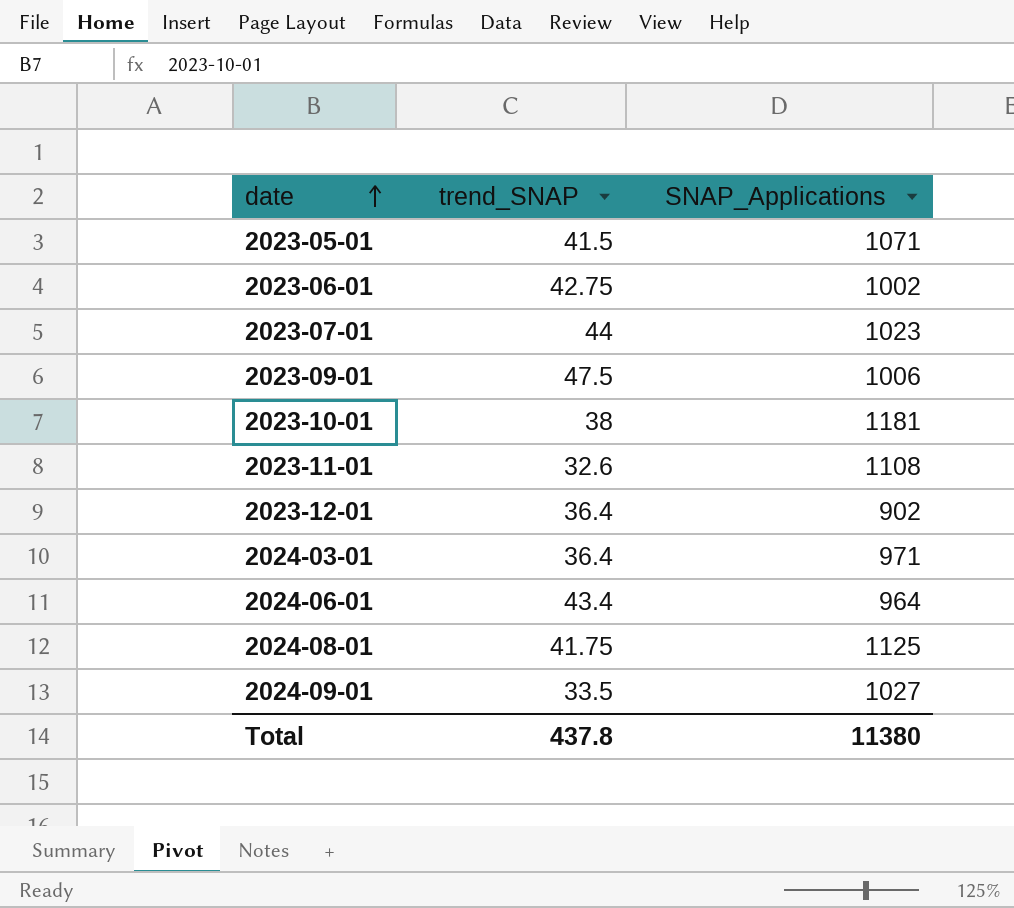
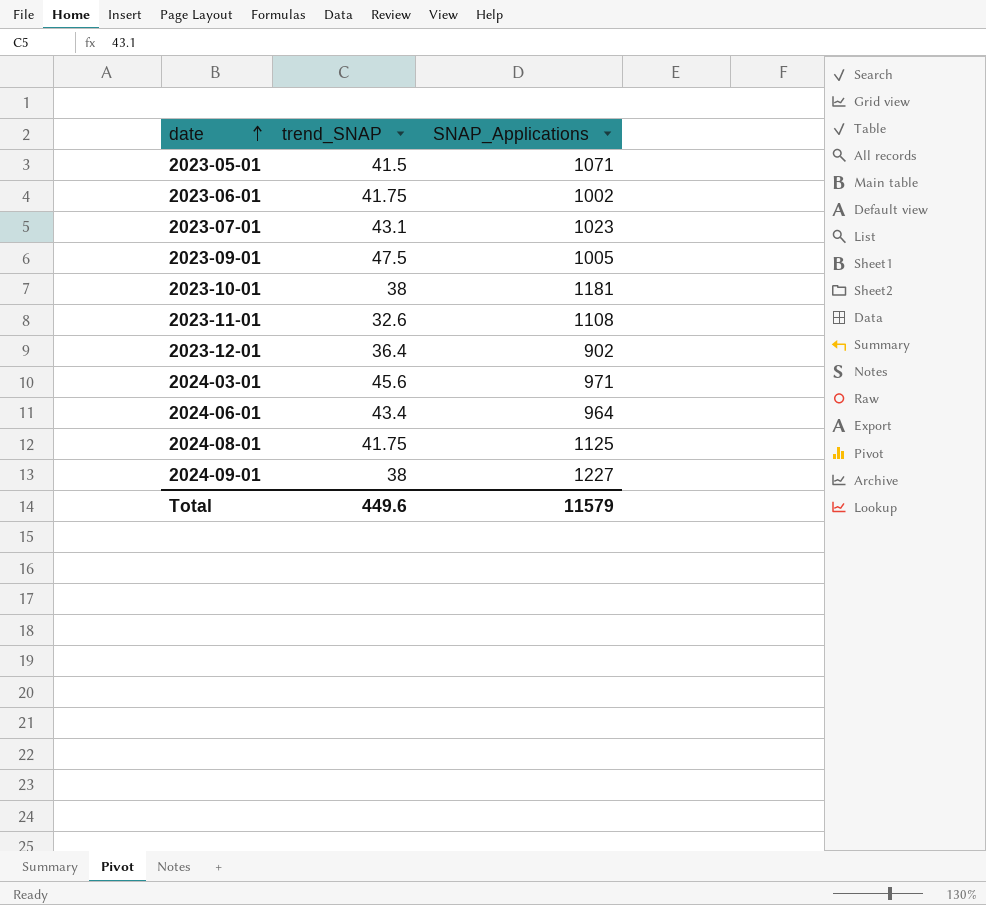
2023-06-01 | trend_SNAP: 42.75 -> 41.75
2023-07-01 | trend_SNAP: 44 -> 43.1
2023-09-01 | SNAP_Applications: 1006 -> 1005
2024-03-01 | trend_SNAP: 36.4 -> 45.6
2024-09-01 | trend_SNAP: 33.5 -> 38
2024-09-01 | SNAP_Applications: 1027 -> 1227
Total | trend_SNAP: 437.8 -> 449.6
Total | SNAP_Applications: 11380 -> 11579

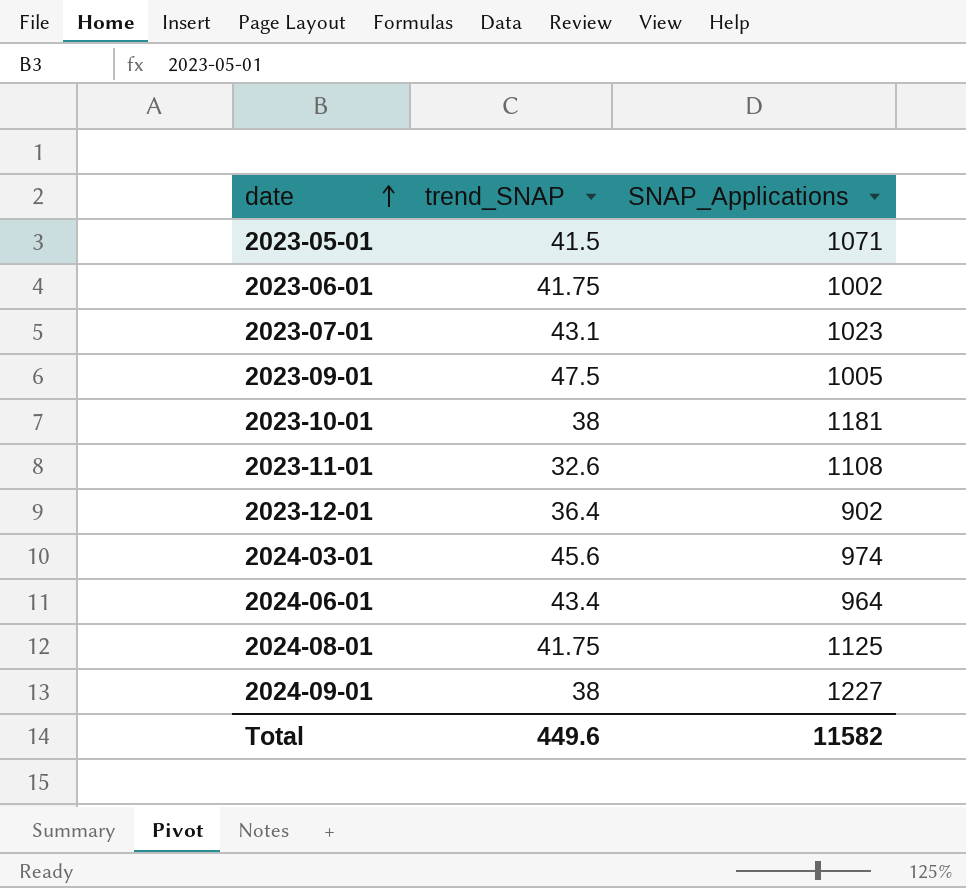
2024-03-01 | SNAP_Applications: 971 -> 974
Total | SNAP_Applications: 11579 -> 11582

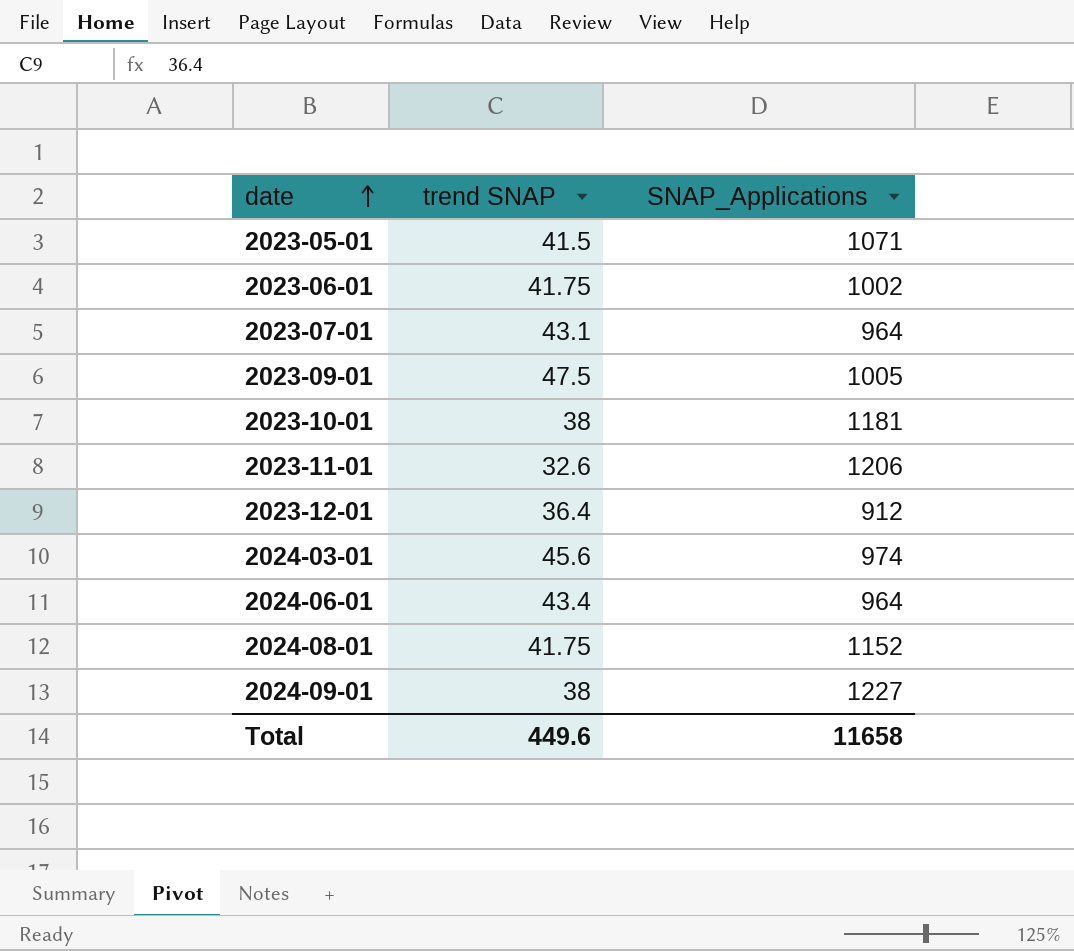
column name: trend_SNAP -> trend SNAP
2023-07-01 | SNAP_Applications: 1023 -> 964
2023-11-01 | SNAP_Applications: 1108 -> 1206
2023-12-01 | SNAP_Applications: 902 -> 912
2024-08-01 | SNAP_Applications: 1125 -> 1152
Total | SNAP_Applications: 11582 -> 11658

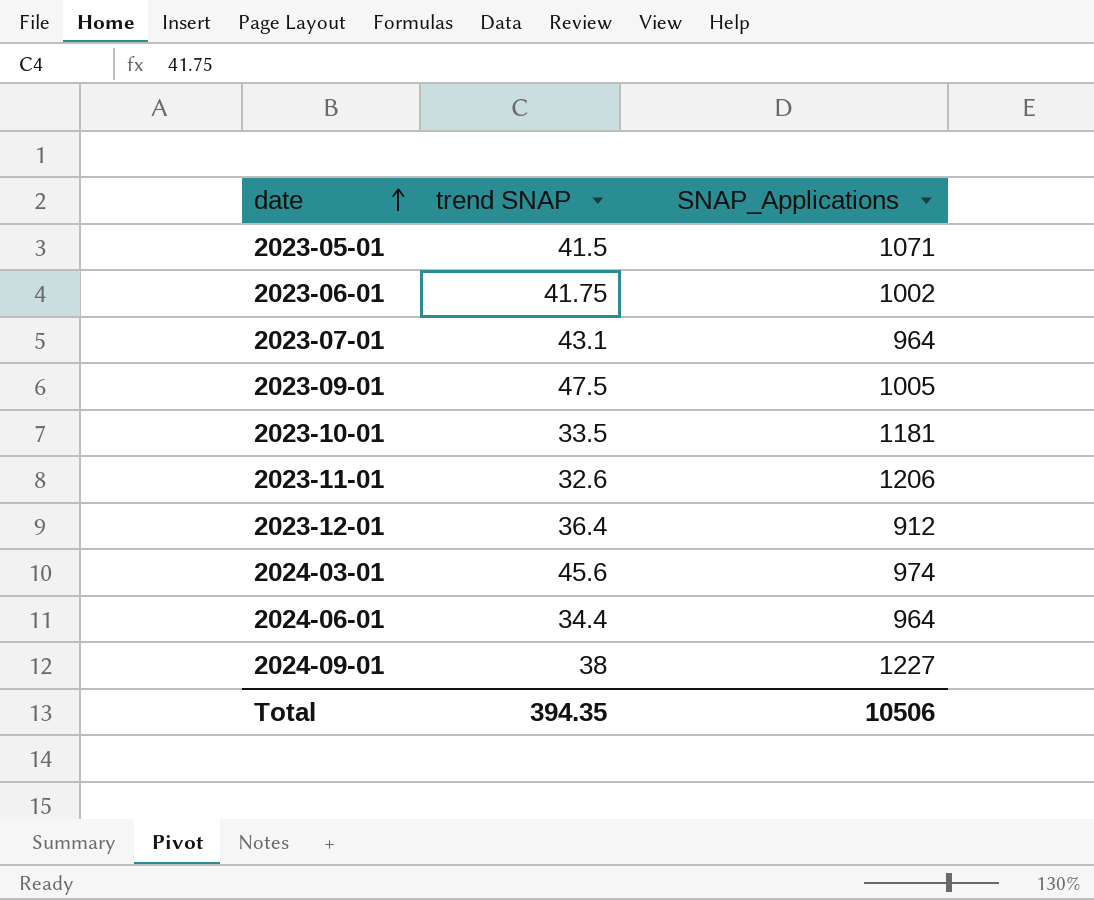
row 2024-08-01: 41.75 | 1152 -> none
2023-10-01 | trend SNAP: 38 -> 33.5
2024-06-01 | trend SNAP: 43.4 -> 34.4
Total | trend SNAP: 449.6 -> 394.35
Total | SNAP_Applications: 11658 -> 10506

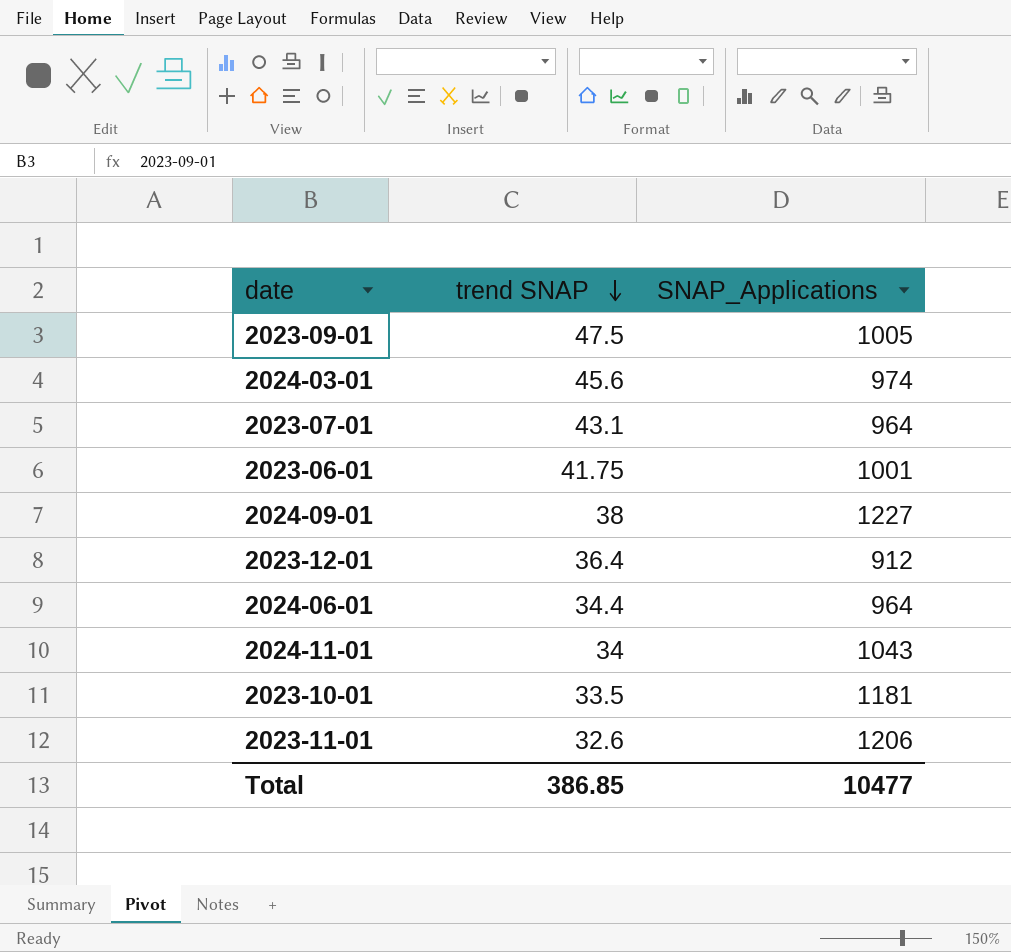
row order: date ascending -> trend SNAP descending
row 2023-05-01: 41.5 | 1071 -> none
2023-06-01 | SNAP_Applications: 1002 -> 1001
row 2024-11-01: none -> 34 | 1043
Total | trend SNAP: 394.35 -> 386.85
Total | SNAP_Applications: 10506 -> 10477

